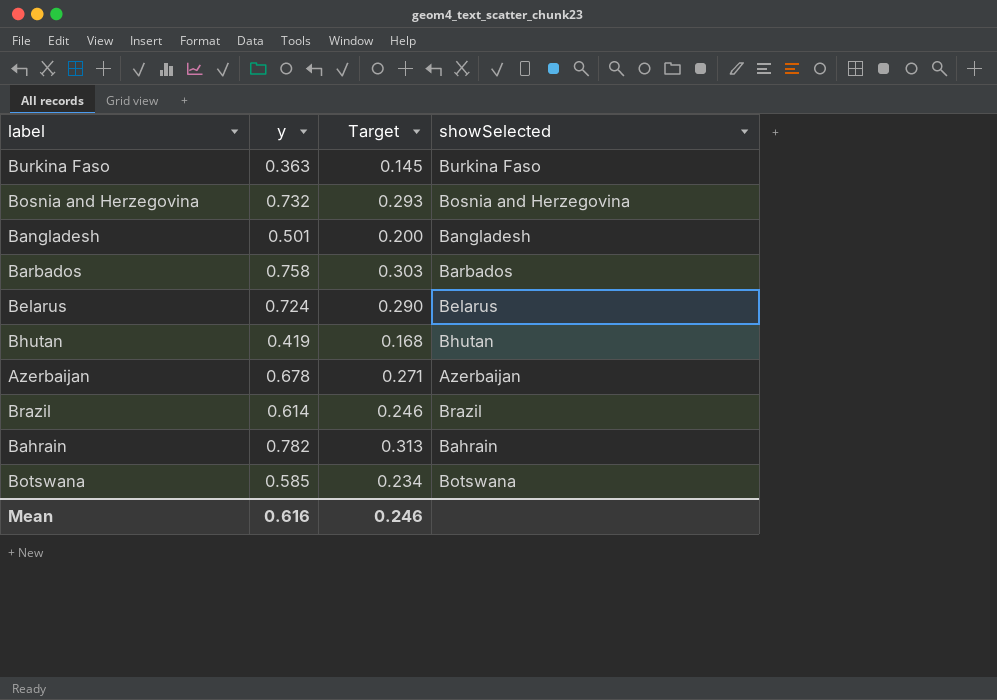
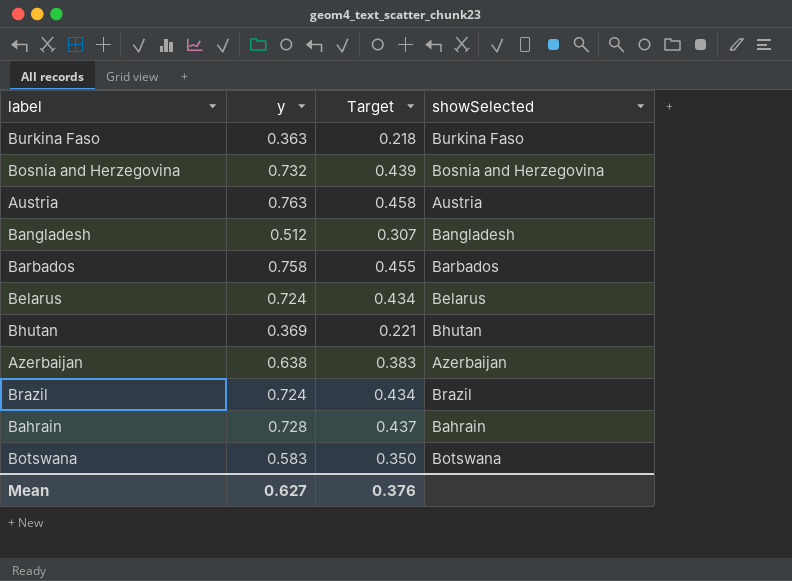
column Target | formula: [y] * 0.4 -> [y] * 0.6
row Austria: none -> 0.763 | 0.458 | Austria
Bangladesh | y: 0.501 -> 0.512
Bhutan | y: 0.419 -> 0.369
Azerbaijan | y: 0.678 -> 0.638
Brazil | y: 0.614 -> 0.724
Bahrain | y: 0.782 -> 0.728
Botswana | y: 0.585 -> 0.583
Mean | y: 0.616 -> 0.627
Mean | Target: 0.246 -> 0.376

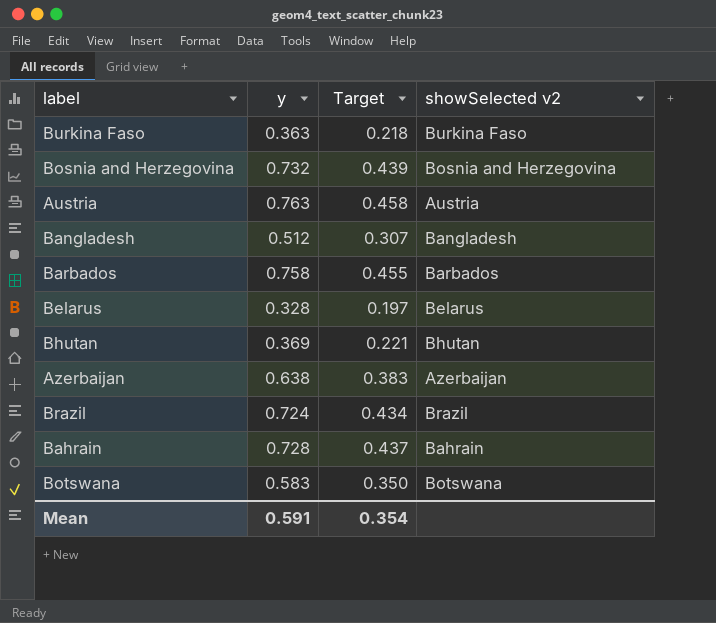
column name: showSelected -> showSelected v2
Belarus | y: 0.724 -> 0.328
Belarus | Target: 0.434 -> 0.197
Mean | y: 0.627 -> 0.591
Mean | Target: 0.376 -> 0.354

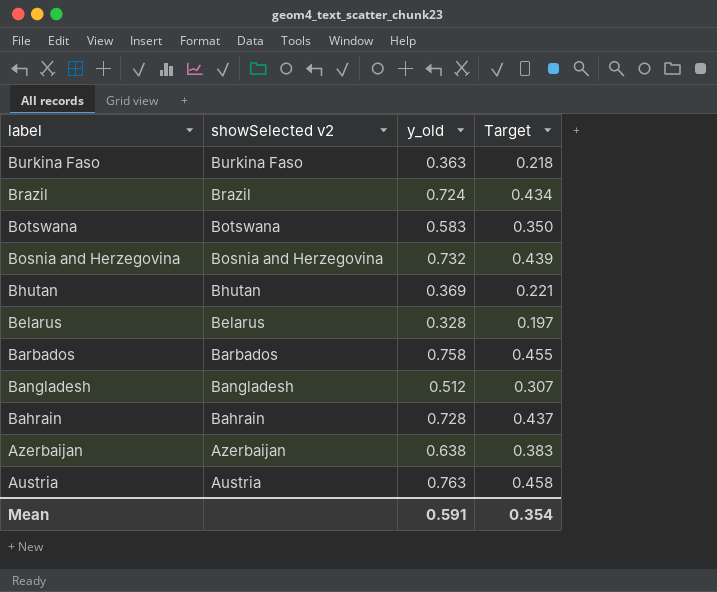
row order: none -> label descending
column showSelected v2 | position: 4 -> 2
column name: y -> y_old

